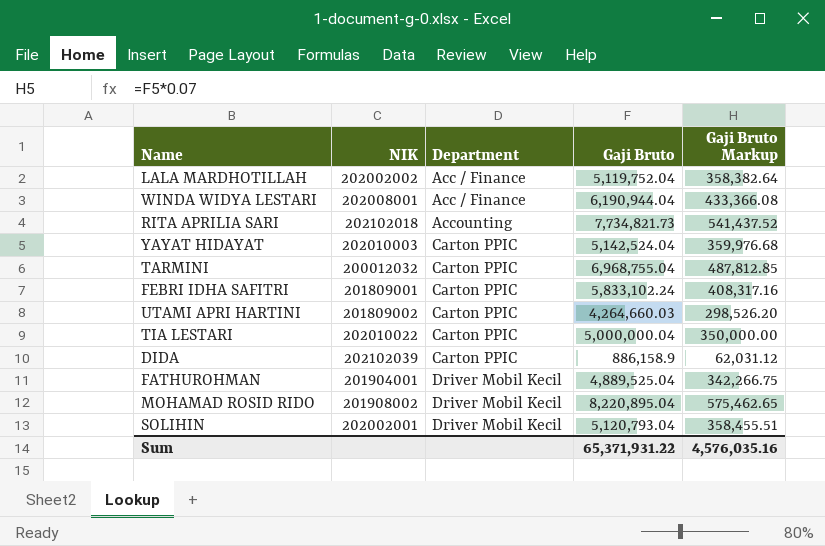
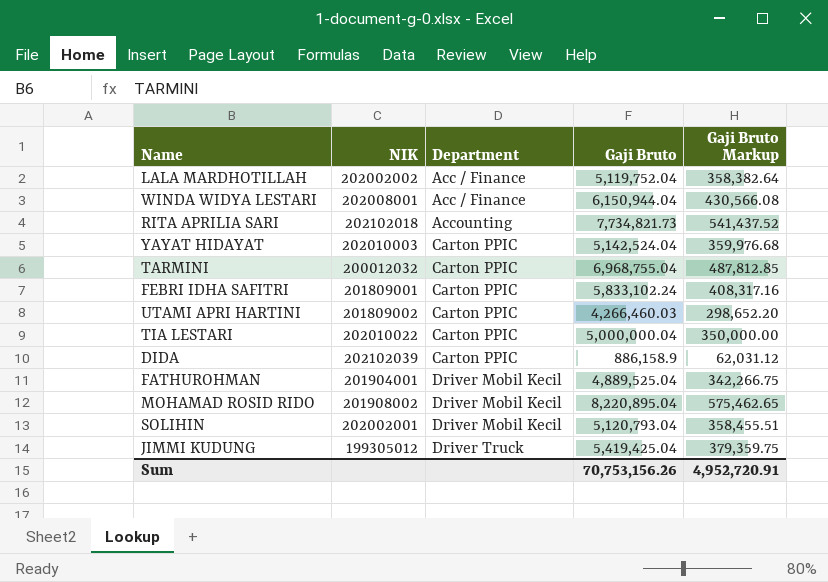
WINDA WIDYA LESTARI | Gaji Bruto: 6,190,944.04 -> 6,150,944.04
WINDA WIDYA LESTARI | Gaji Bruto Markup: 433,366.08 -> 430,566.08
UTAMI APRI HARTINI | Gaji Bruto: 4,264,660.03 -> 4,266,460.03
UTAMI APRI HARTINI | Gaji Bruto Markup: 298,526.20 -> 298,652.20
row JIMMI KUDUNG: none -> 199305012 | Driver Truck | 5,419,425.04 | 379,359.75
Sum | Gaji Bruto: 65,371,931.22 -> 70,753,156.26
Sum | Gaji Bruto Markup: 4,576,035.16 -> 4,952,720.91

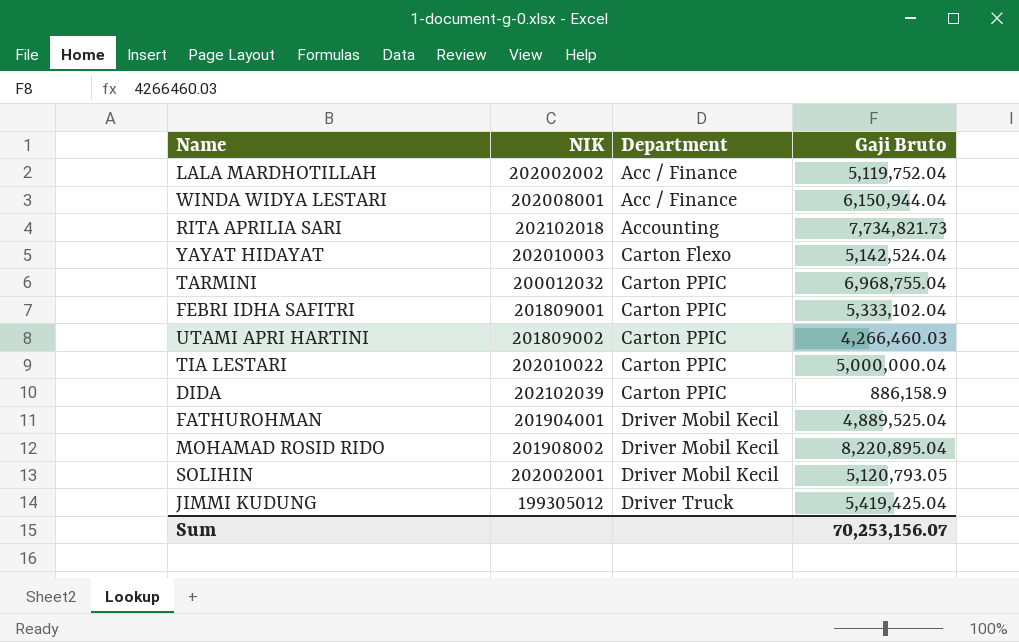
column Gaji Bruto Markup | formula: [Gaji Bruto] * 0.07 -> none
YAYAT HIDAYAT | Department: Carton PPIC -> Carton Flexo
FEBRI IDHA SAFITRI | Gaji Bruto: 5,833,102.24 -> 5,333,102.04
SOLIHIN | Gaji Bruto: 5,120,793.04 -> 5,120,793.05
Sum | Gaji Bruto: 70,753,156.26 -> 70,253,156.07

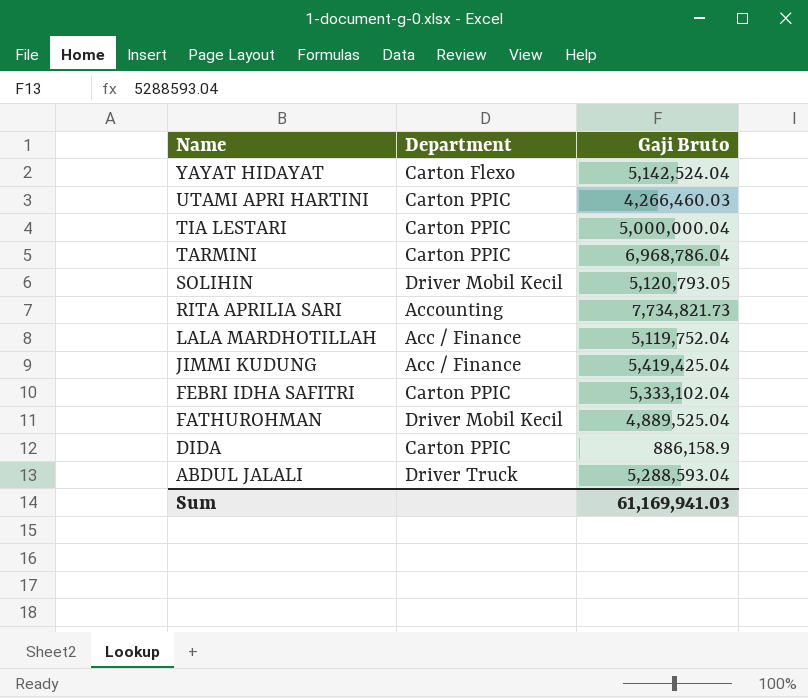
row order: Department ascending -> Name descending
column NIK | position: 2 -> none
row WINDA WIDYA LESTARI: 202008001 | Acc / Finance | 6,150,944.04 -> none
row MOHAMAD ROSID RIDO: 201908002 | Driver Mobil Kecil | 8,220,895.04 -> none
TARMINI | Gaji Bruto: 6,968,755.04 -> 6,968,786.04
JIMMI KUDUNG | Department: Driver Truck -> Acc / Finance
row ABDUL JALALI: none -> Driver Truck | 5,288,593.04
Sum | Gaji Bruto: 70,253,156.07 -> 61,169,941.03

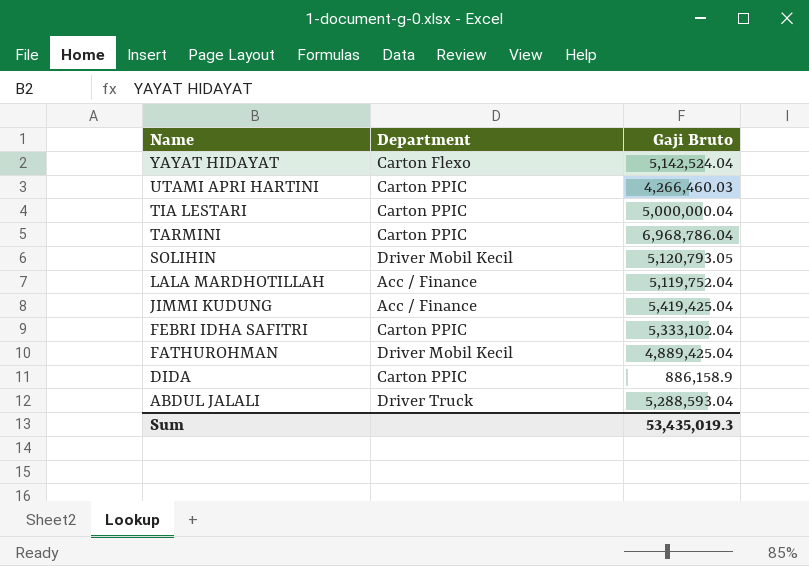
row RITA APRILIA SARI: Accounting | 7,734,821.73 -> none
FATHUROHMAN | Gaji Bruto: 4,889,525.04 -> 4,889,425.04
Sum | Gaji Bruto: 61,169,941.03 -> 53,435,019.3

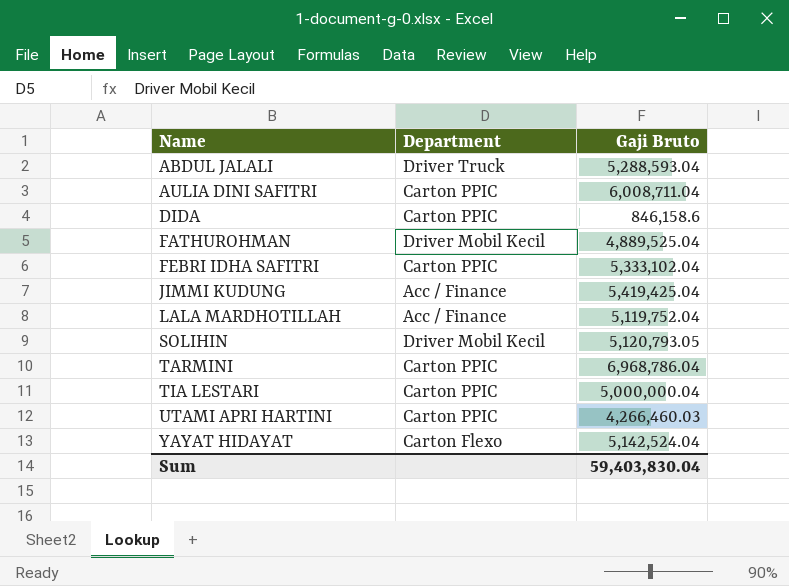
row order: Name descending -> Name ascending
row AULIA DINI SAFITRI: none -> Carton PPIC | 6,008,711.04
DIDA | Gaji Bruto: 886,158.9 -> 846,158.6
FATHUROHMAN | Gaji Bruto: 4,889,425.04 -> 4,889,525.04
Sum | Gaji Bruto: 53,435,019.3 -> 59,403,830.04

